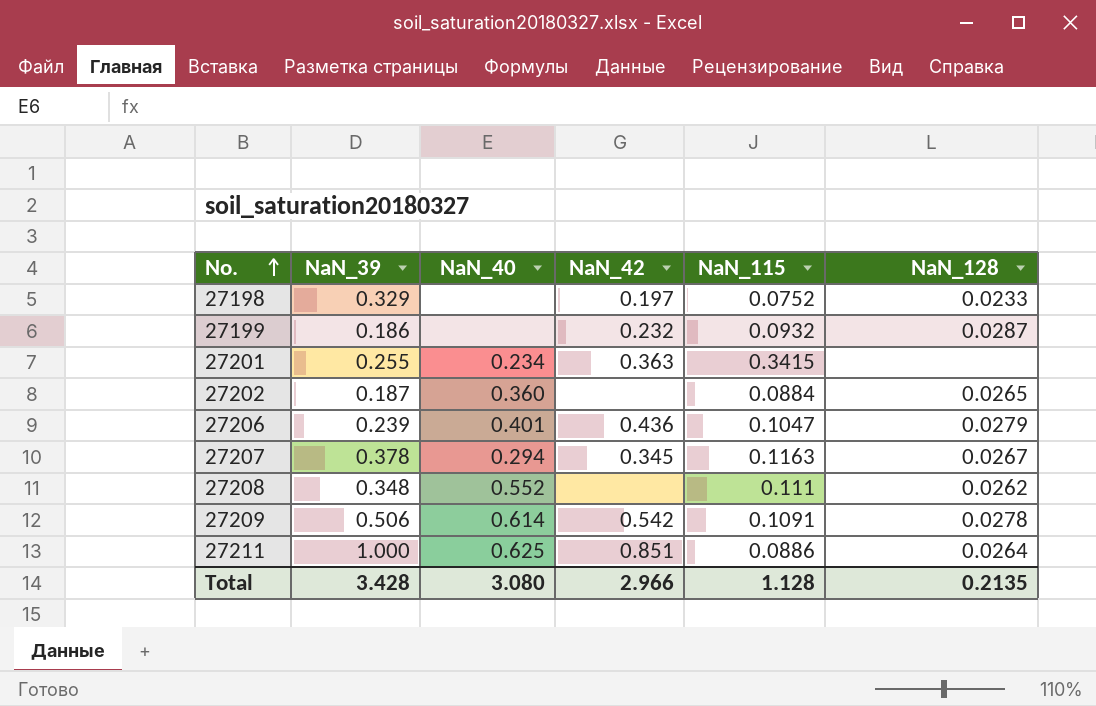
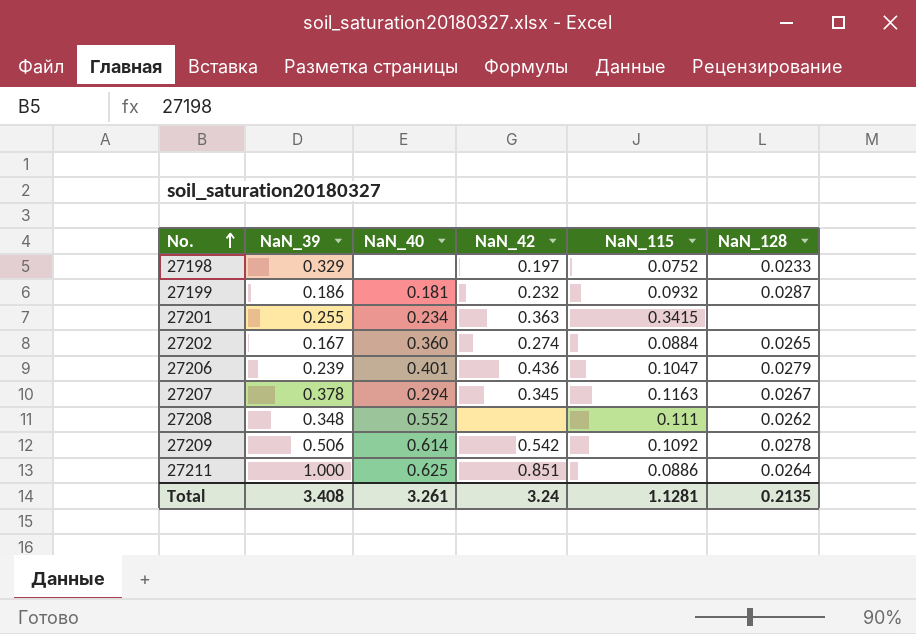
27199 | NaN_40: none -> 0.181
27202 | NaN_39: 0.187 -> 0.167
27202 | NaN_42: none -> 0.274
27209 | NaN_115: 0.1091 -> 0.1092
Total | NaN_39: 3.428 -> 3.408
Total | NaN_40: 3.080 -> 3.261
Total | NaN_42: 2.966 -> 3.24
Total | NaN_115: 1.128 -> 1.1281

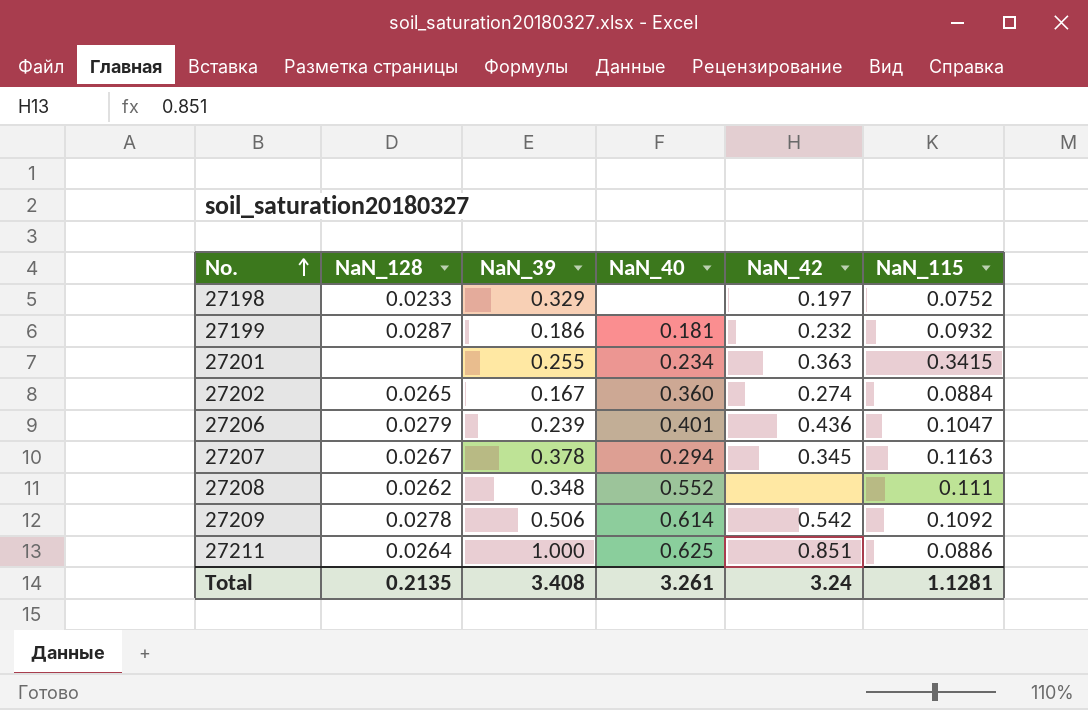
column NaN_128 | position: 6 -> 2

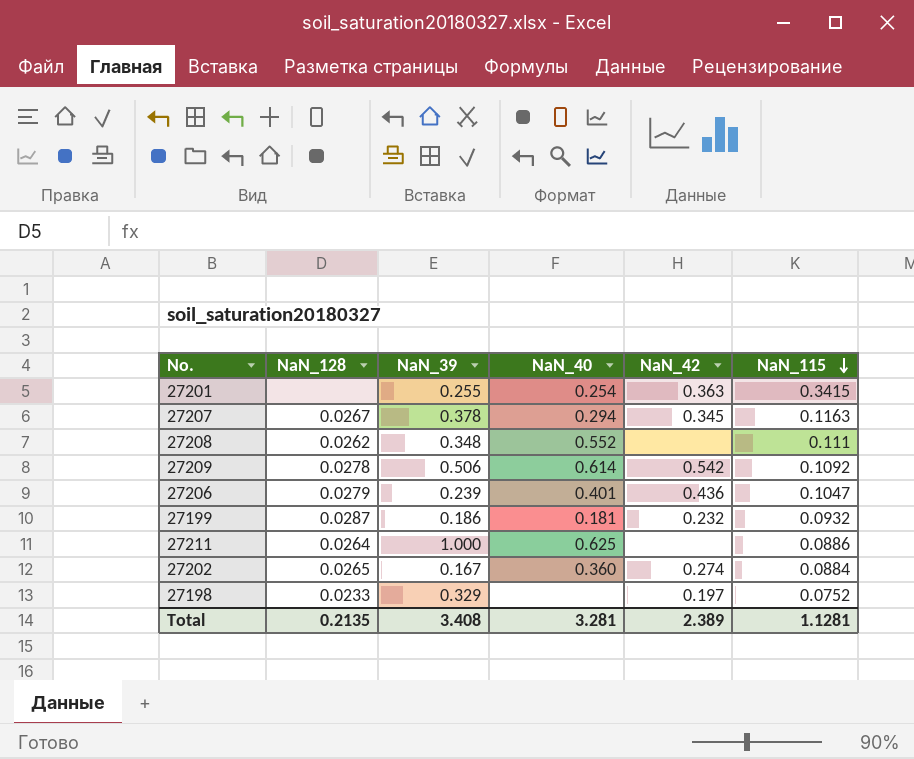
row order: No. ascending -> NaN_115 descending
27201 | NaN_40: 0.234 -> 0.254
27211 | NaN_42: 0.851 -> none
Total | NaN_40: 3.261 -> 3.281
Total | NaN_42: 3.24 -> 2.389

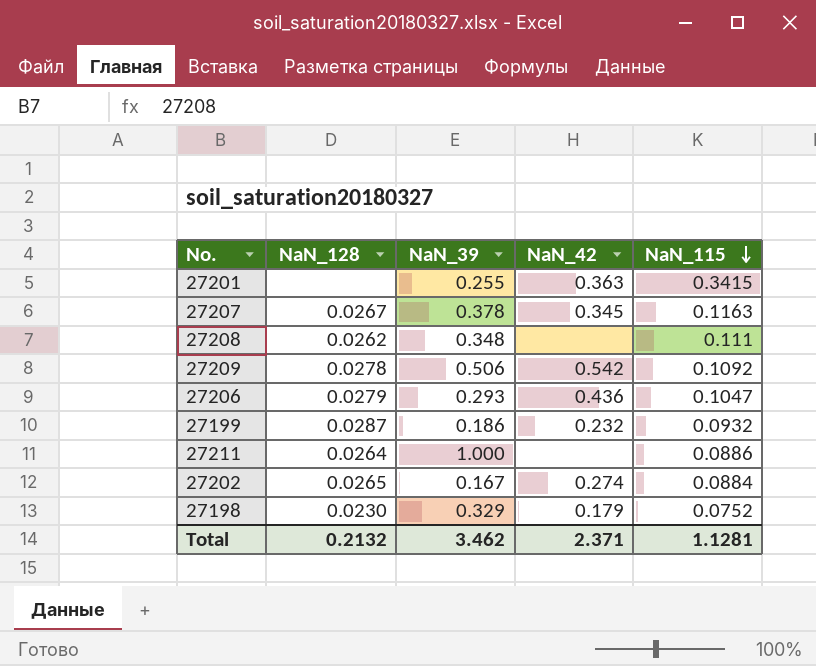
column NaN_40 | position: 4 -> none
27206 | NaN_39: 0.239 -> 0.293
27198 | NaN_128: 0.0233 -> 0.0230
27198 | NaN_42: 0.197 -> 0.179
Total | NaN_128: 0.2135 -> 0.2132
Total | NaN_39: 3.408 -> 3.462
Total | NaN_42: 2.389 -> 2.371

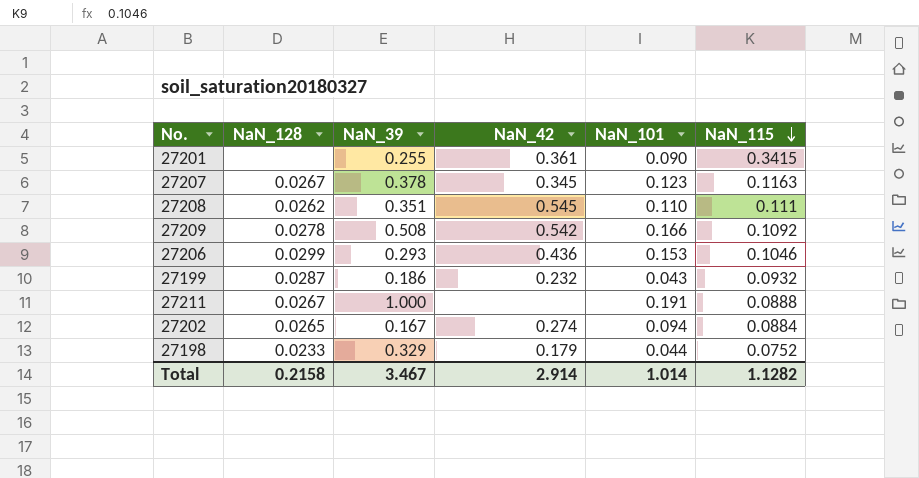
column NaN_101 | position: none -> 5
27201 | NaN_42: 0.363 -> 0.361
27208 | NaN_39: 0.348 -> 0.351
27208 | NaN_42: none -> 0.545
27209 | NaN_39: 0.506 -> 0.508
27206 | NaN_128: 0.0279 -> 0.0299
27206 | NaN_115: 0.1047 -> 0.1046
27211 | NaN_128: 0.0264 -> 0.0267
27211 | NaN_115: 0.0886 -> 0.0888
27198 | NaN_128: 0.0230 -> 0.0233
Total | NaN_128: 0.2132 -> 0.2158
Total | NaN_39: 3.462 -> 3.467
Total | NaN_42: 2.371 -> 2.914
Total | NaN_115: 1.1281 -> 1.1282

